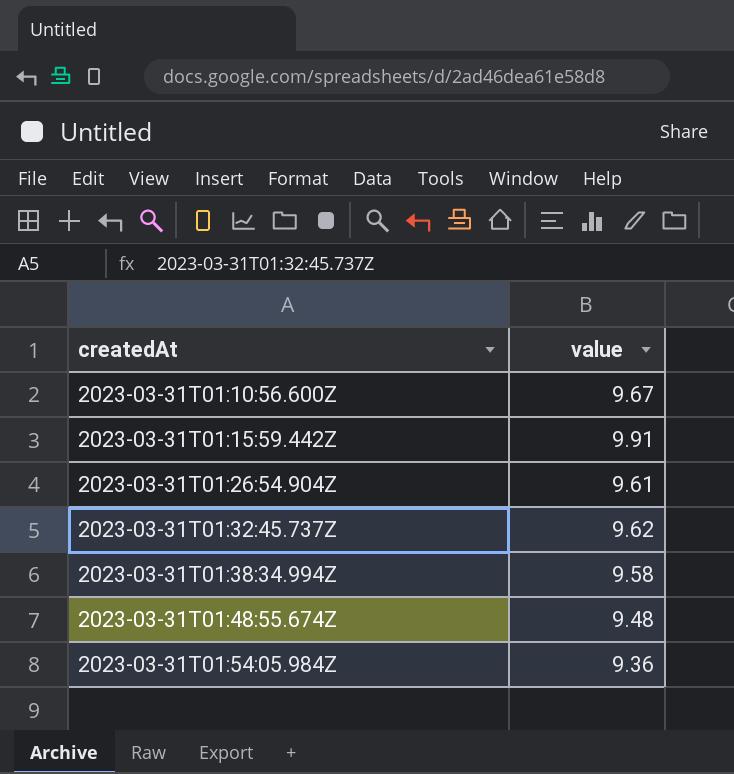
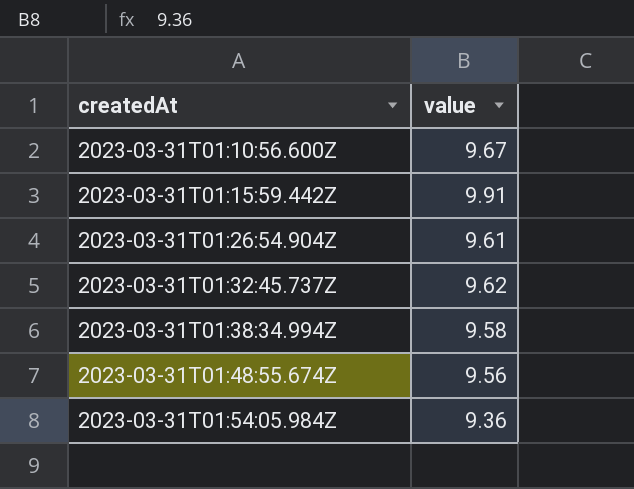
2023-03-31T01:48:55.674Z | value: 9.48 -> 9.56

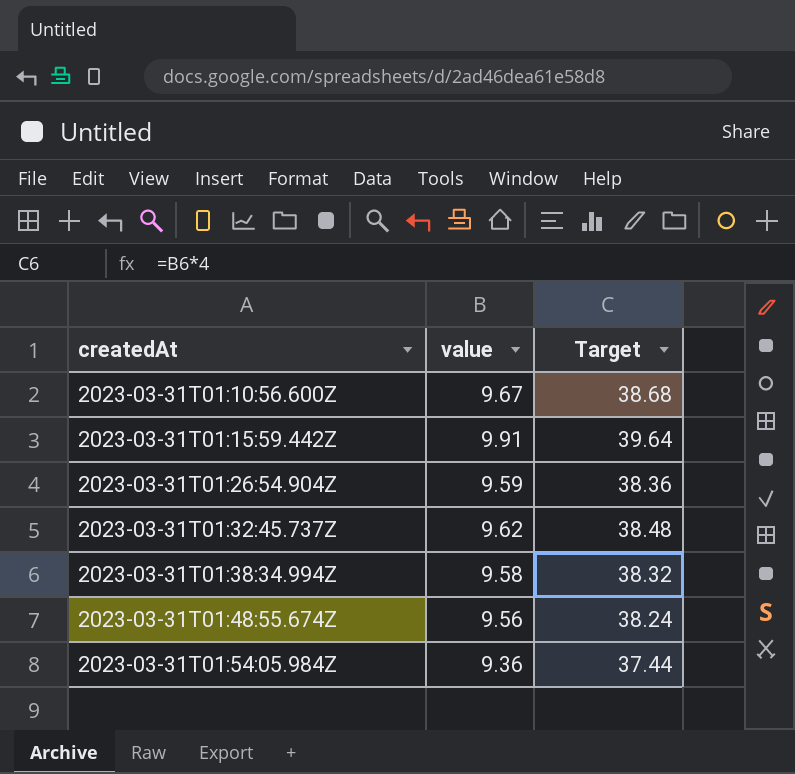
column Target | formula: none -> [value] * 4
2023-03-31T01:26:54.904Z | value: 9.61 -> 9.59

